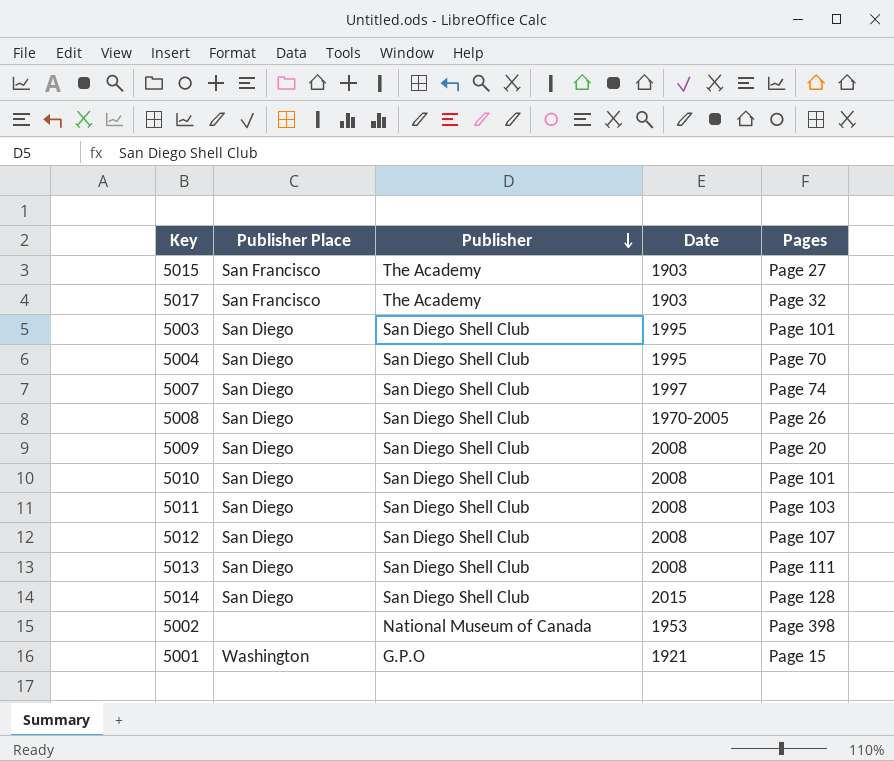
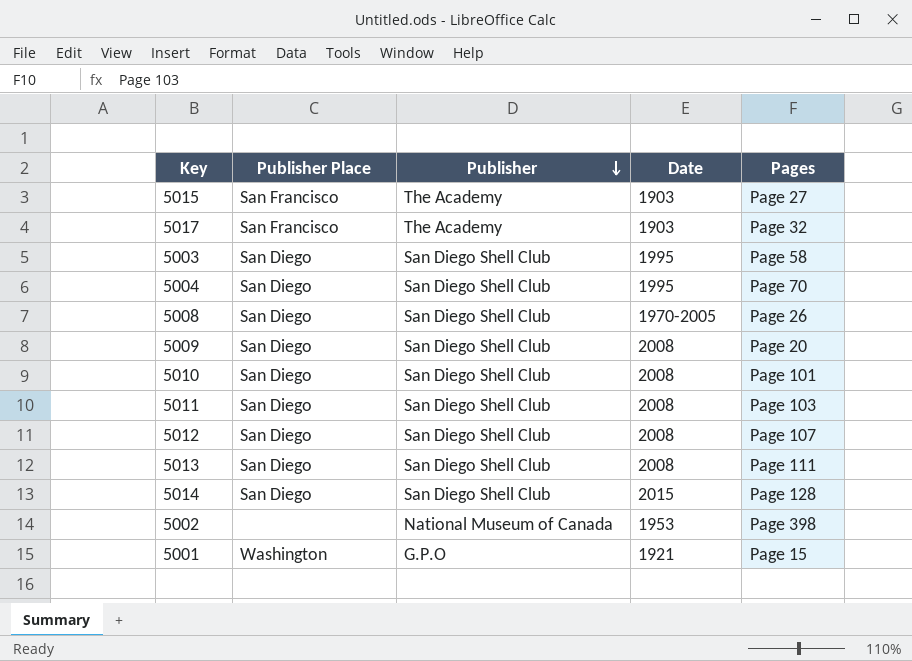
row 5007: San Diego | San Diego Shell Club | 1997 | Page 74 -> none
5003 | Pages: Page 101 -> Page 58

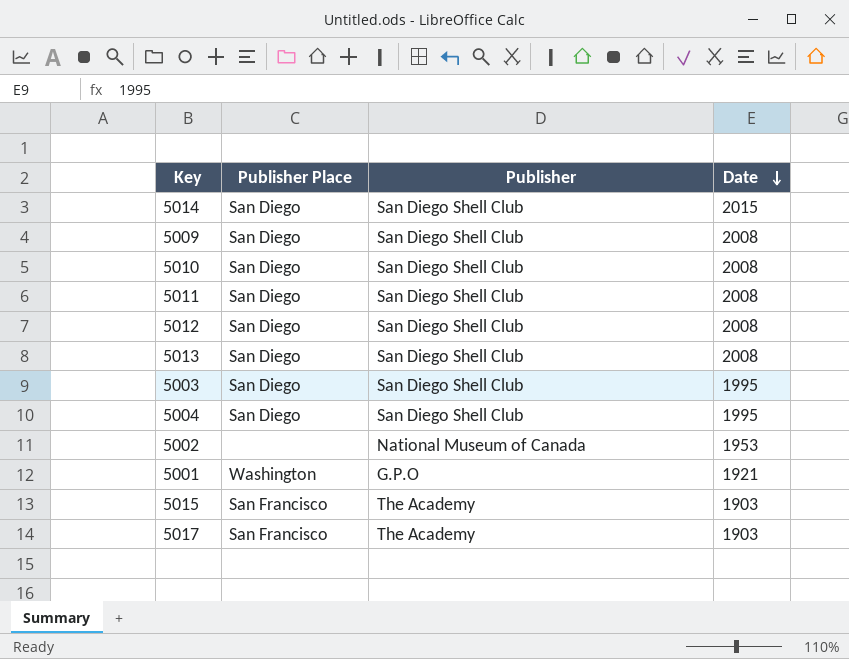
row order: Publisher descending -> Date descending
column Pages | position: 5 -> none
row 5008: San Diego | San Diego Shell Club | 1970-2005 | Page 26 -> none

